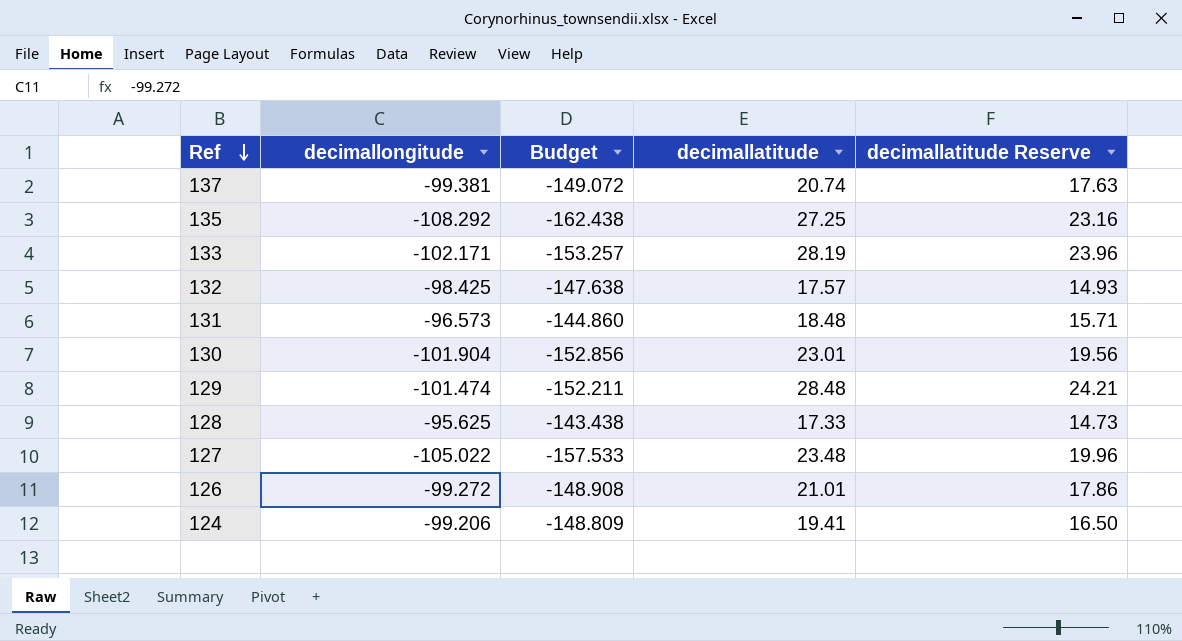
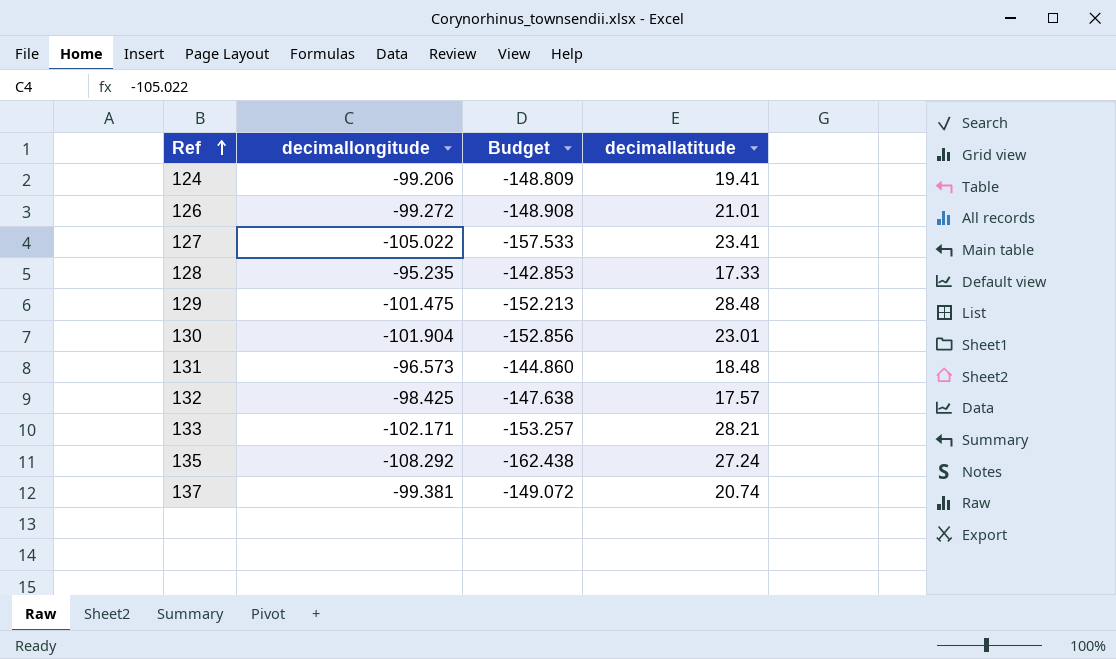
row order: Ref descending -> Ref ascending
column decimallatitude Reserve | formula: [decimallatitude] * 0.85 -> none
127 | decimallatitude: 23.48 -> 23.41
128 | decimallongitude: -95.625 -> -95.235
128 | Budget: -143.438 -> -142.853
129 | decimallongitude: -101.474 -> -101.475
129 | Budget: -152.211 -> -152.213
133 | decimallatitude: 28.19 -> 28.21
135 | decimallatitude: 27.25 -> 27.24

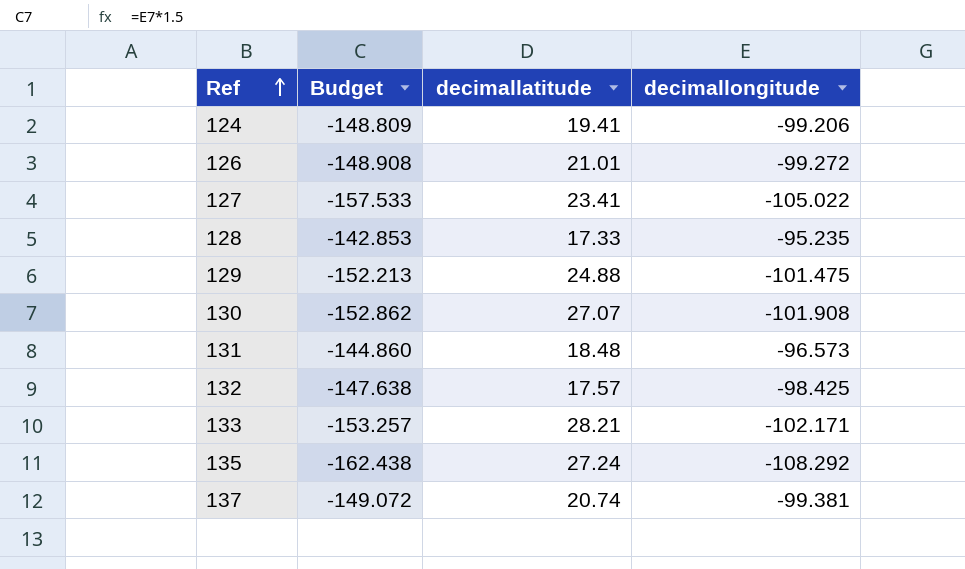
column decimallongitude | position: 2 -> 4
129 | decimallatitude: 28.48 -> 24.88
130 | Budget: -152.856 -> -152.862
130 | decimallatitude: 23.01 -> 27.07
130 | decimallongitude: -101.904 -> -101.908

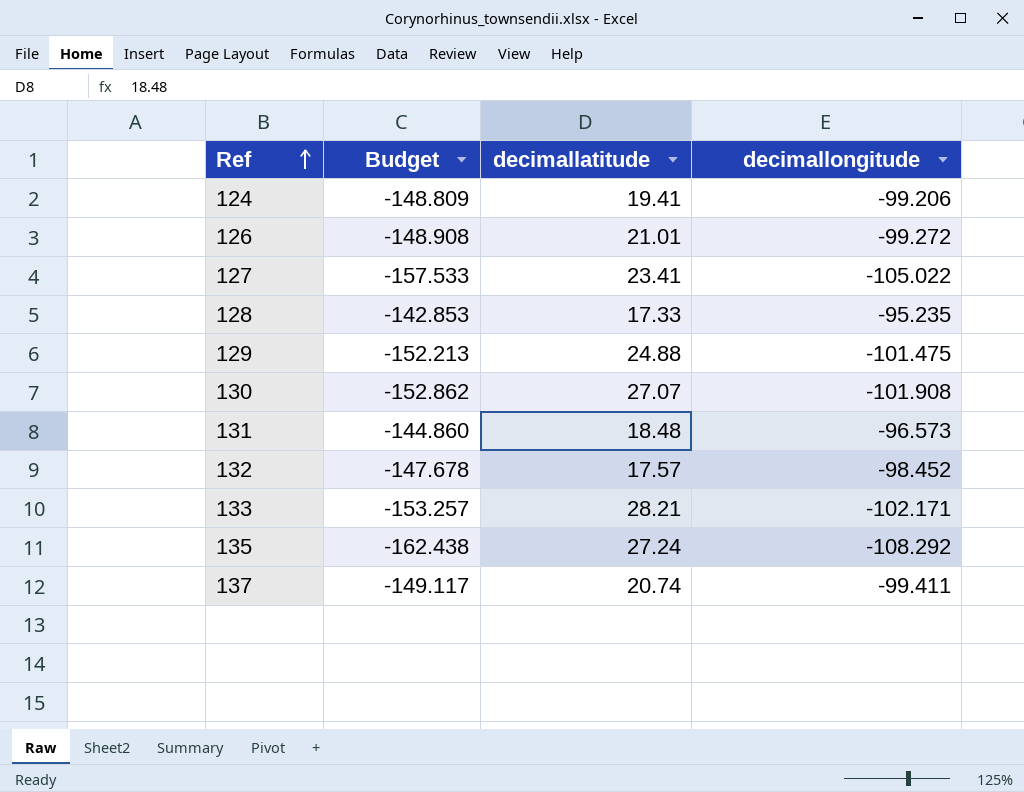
132 | Budget: -147.638 -> -147.678
132 | decimallongitude: -98.425 -> -98.452
137 | Budget: -149.072 -> -149.117
137 | decimallongitude: -99.381 -> -99.411

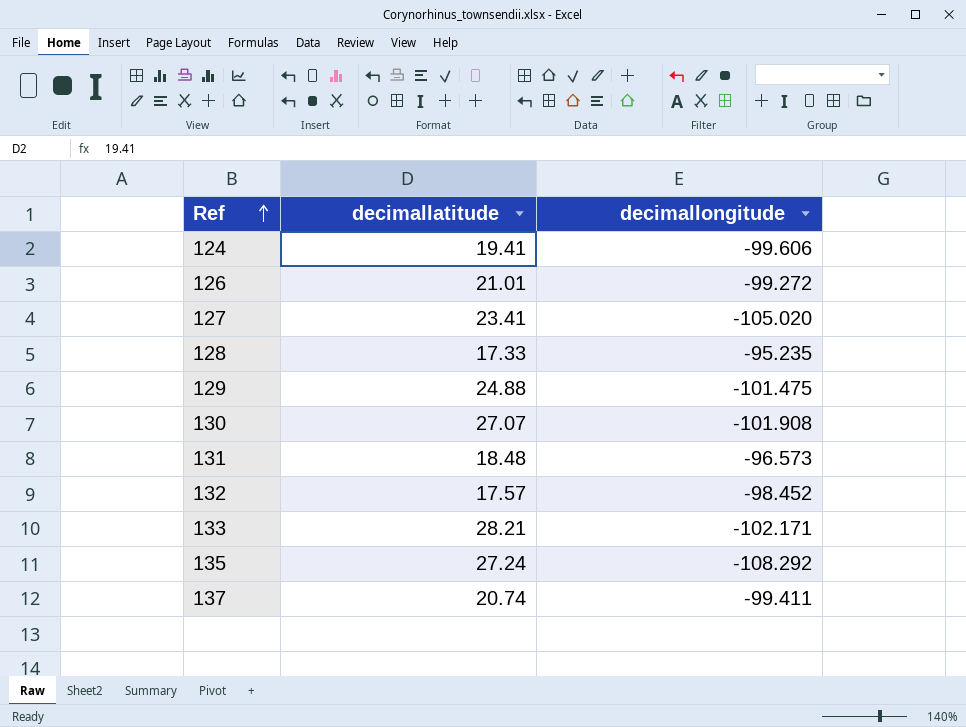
column Budget | formula: [decimallongitude] * 1.5 -> none
124 | decimallongitude: -99.206 -> -99.606
127 | decimallongitude: -105.022 -> -105.020

